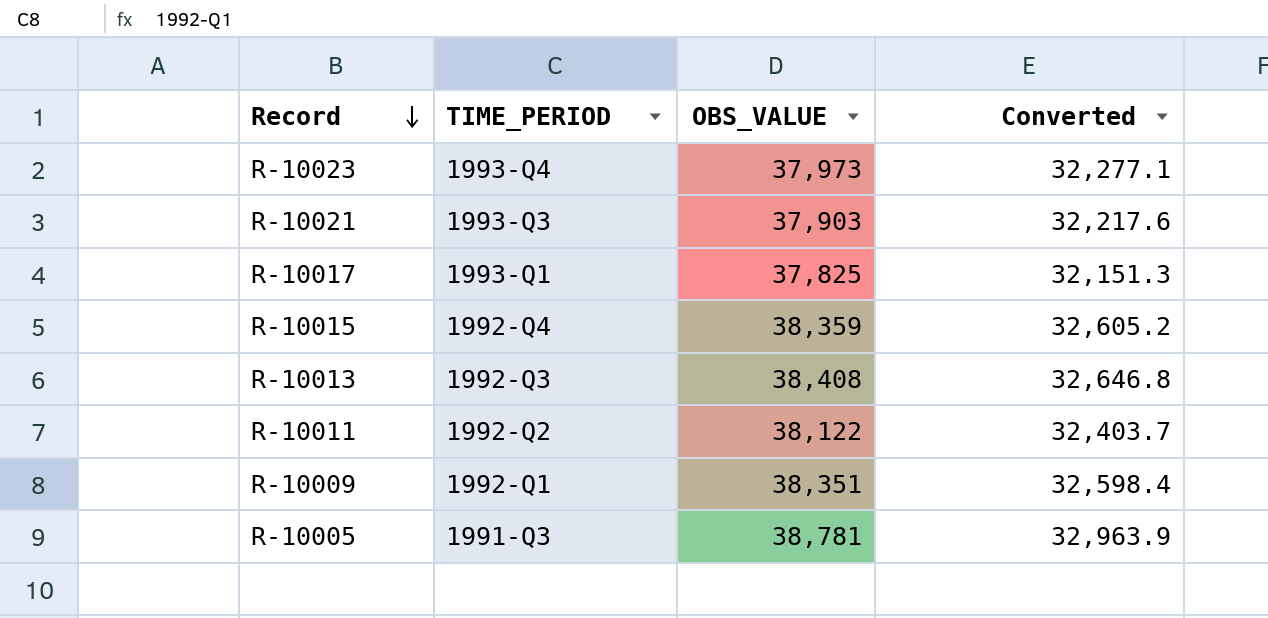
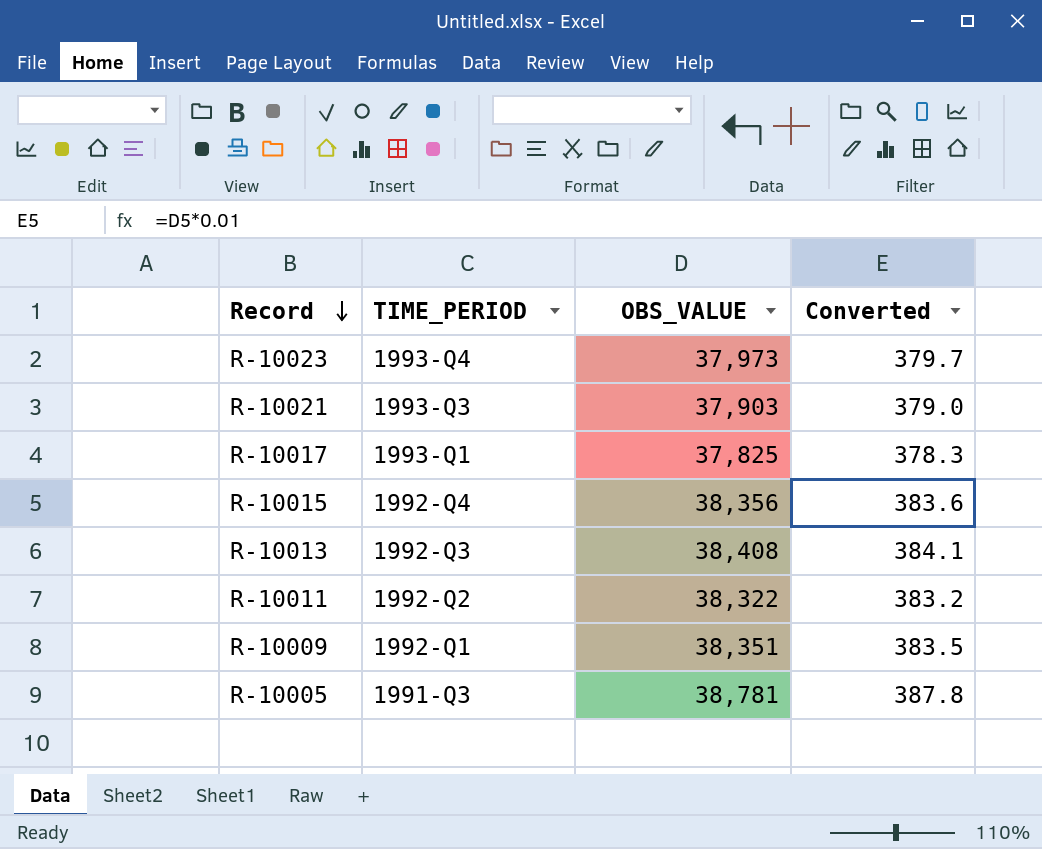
column Converted | formula: [OBS_VALUE] * 0.85 -> [OBS_VALUE] * 0.01
R-10015 | OBS_VALUE: 38,359 -> 38,356
R-10011 | OBS_VALUE: 38,122 -> 38,322

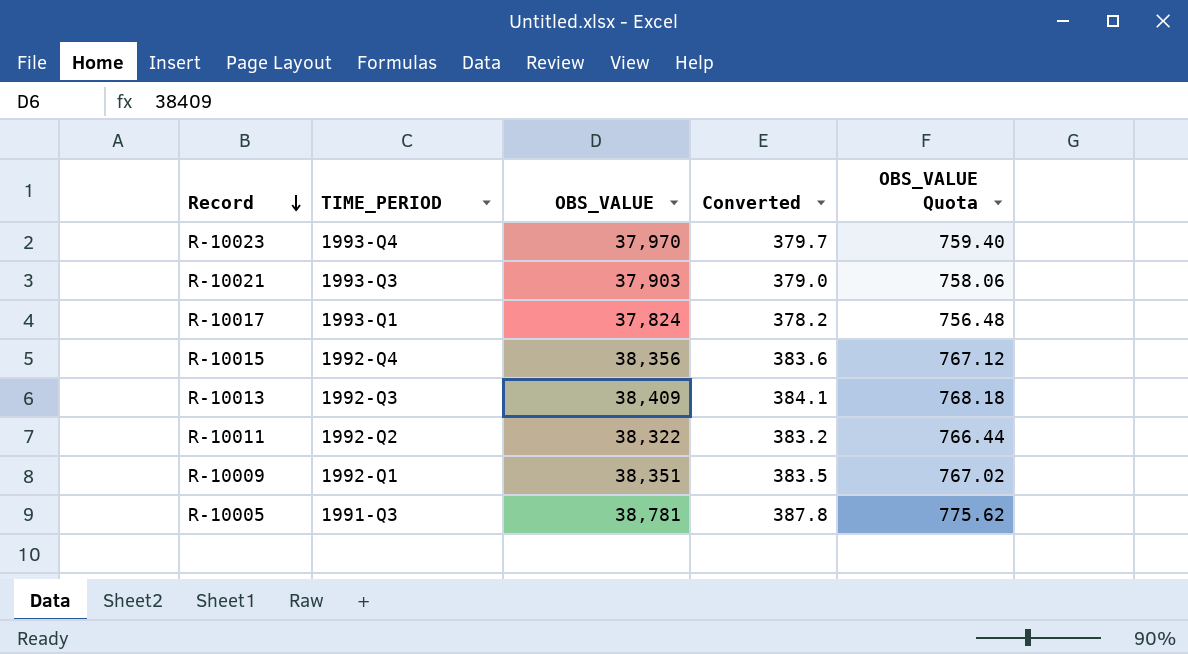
column OBS_VALUE Quota | formula: none -> [OBS_VALUE] * 0.02
R-10023 | OBS_VALUE: 37,973 -> 37,970
R-10017 | OBS_VALUE: 37,825 -> 37,824
R-10017 | Converted: 378.3 -> 378.2
R-10013 | OBS_VALUE: 38,408 -> 38,409

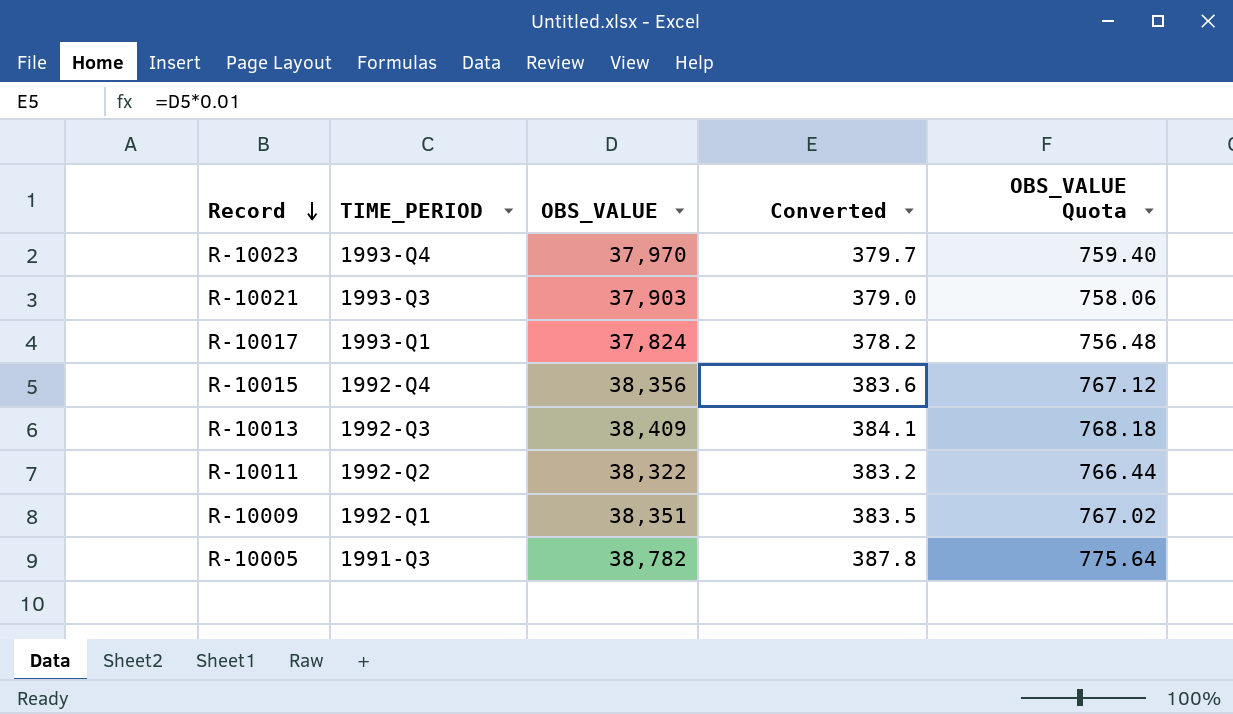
R-10005 | OBS_VALUE: 38,781 -> 38,782
R-10005 | OBS_VALUE Quota: 775.62 -> 775.64

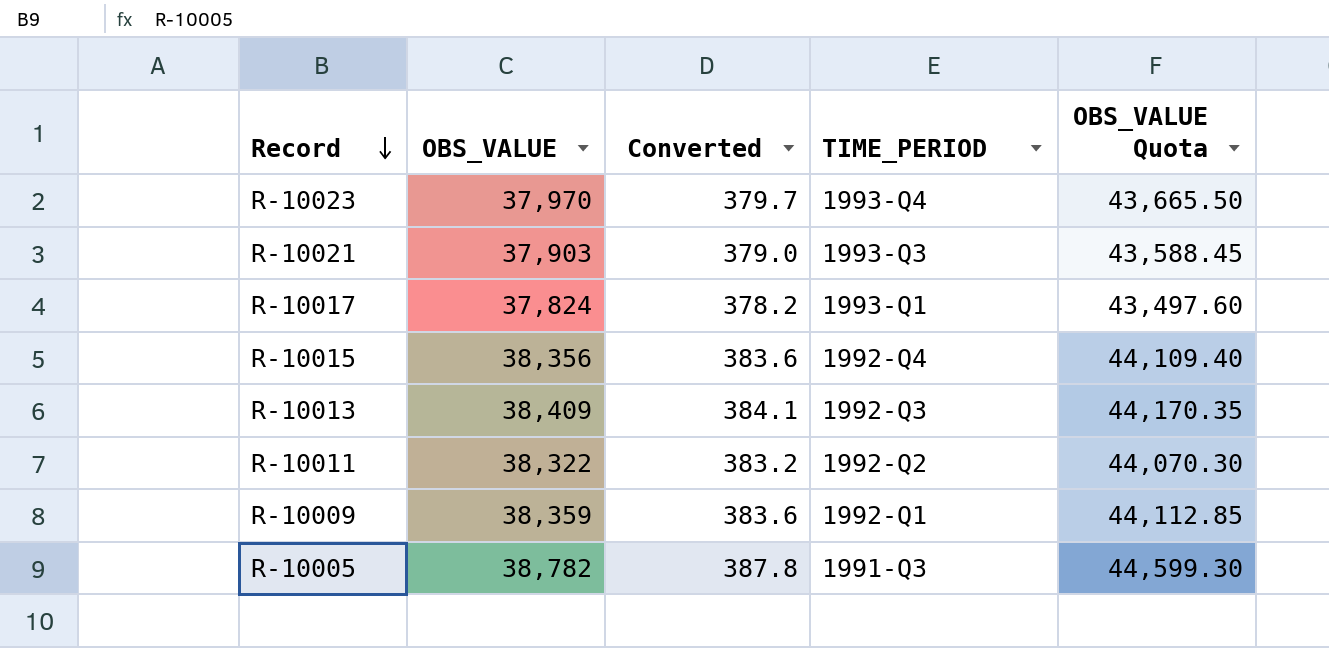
column TIME_PERIOD | position: 2 -> 4
column OBS_VALUE Quota | formula: [OBS_VALUE] * 0.02 -> [OBS_VALUE] * 1.15
R-10009 | OBS_VALUE: 38,351 -> 38,359
R-10009 | Converted: 383.5 -> 383.6

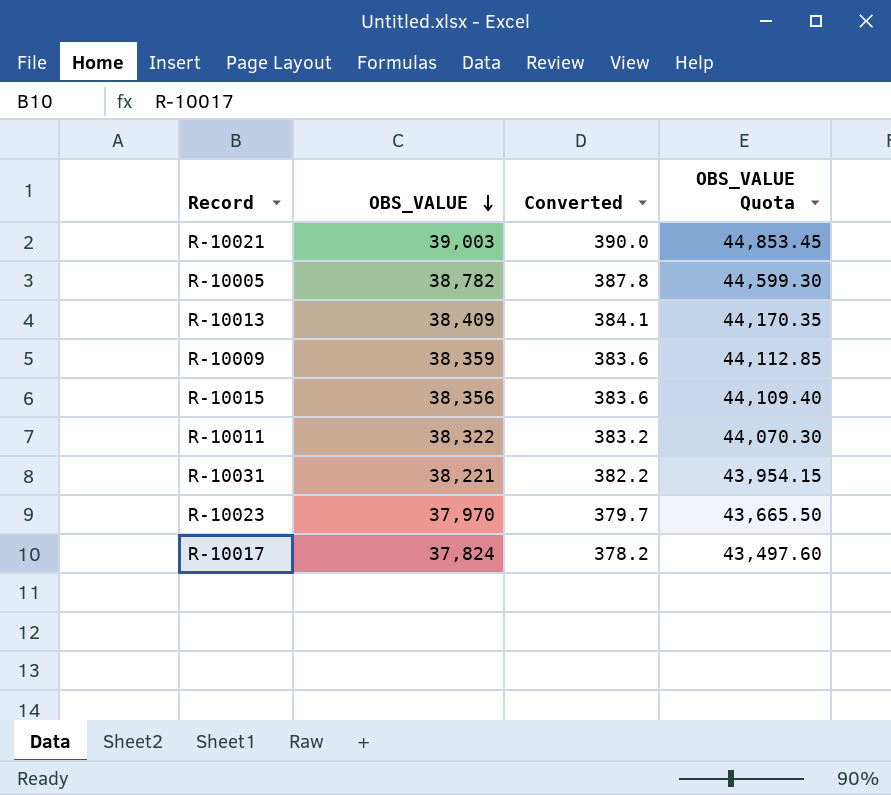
row order: Record descending -> OBS_VALUE descending
column TIME_PERIOD | position: 4 -> none
R-10021 | OBS_VALUE: 37,903 -> 39,003
R-10021 | Converted: 379.0 -> 390.0
R-10021 | OBS_VALUE Quota: 43,588.45 -> 44,853.45
row R-10031: none -> 38,221 | 382.2 | 43,954.15

